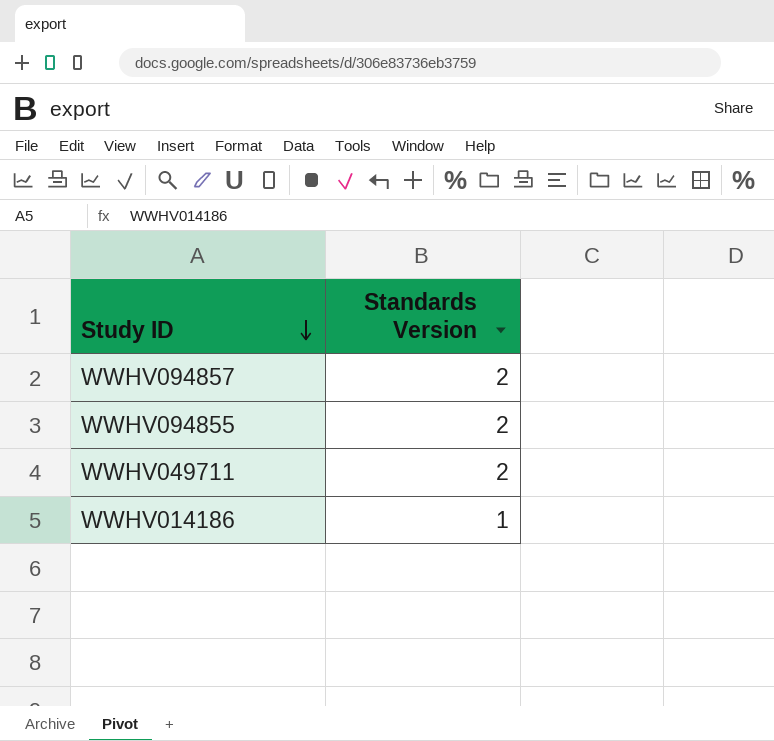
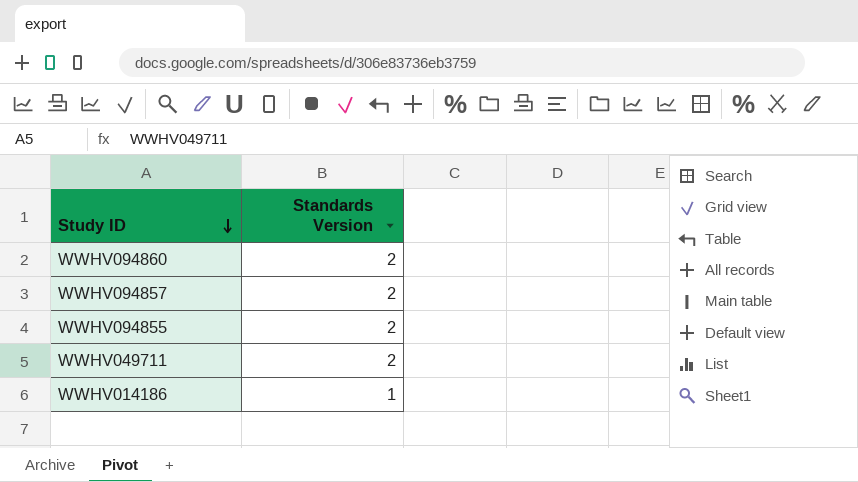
row WWHV094860: none -> 2

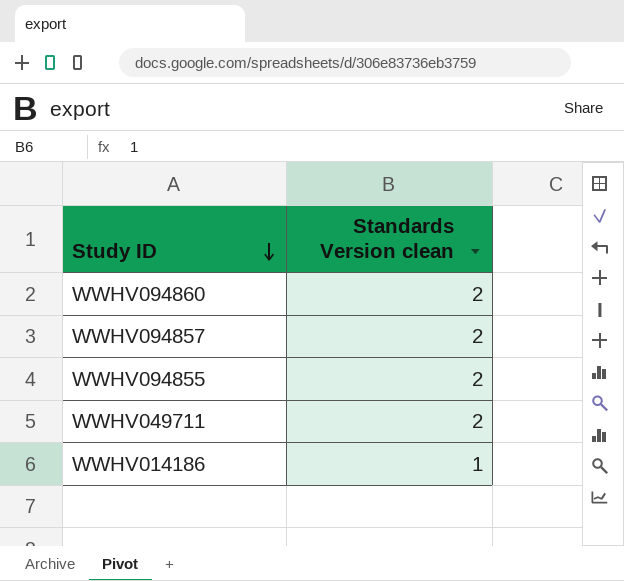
column name: Standards Version -> Standards Version clean

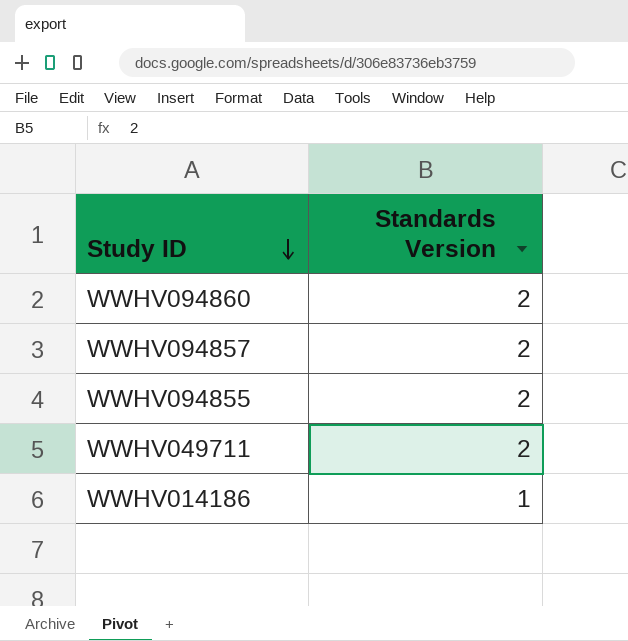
column name: Standards Version clean -> Standards Version

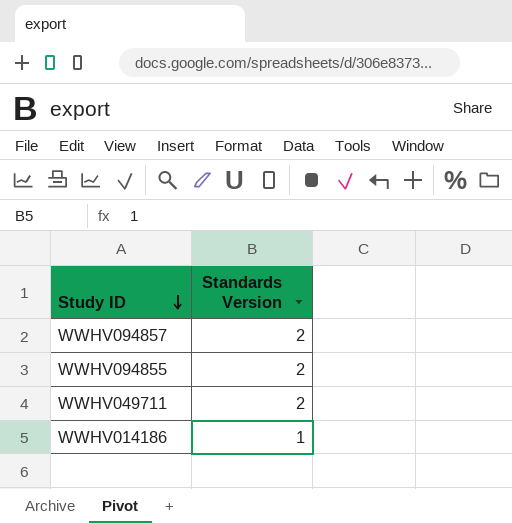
row WWHV094860: 2 -> none

